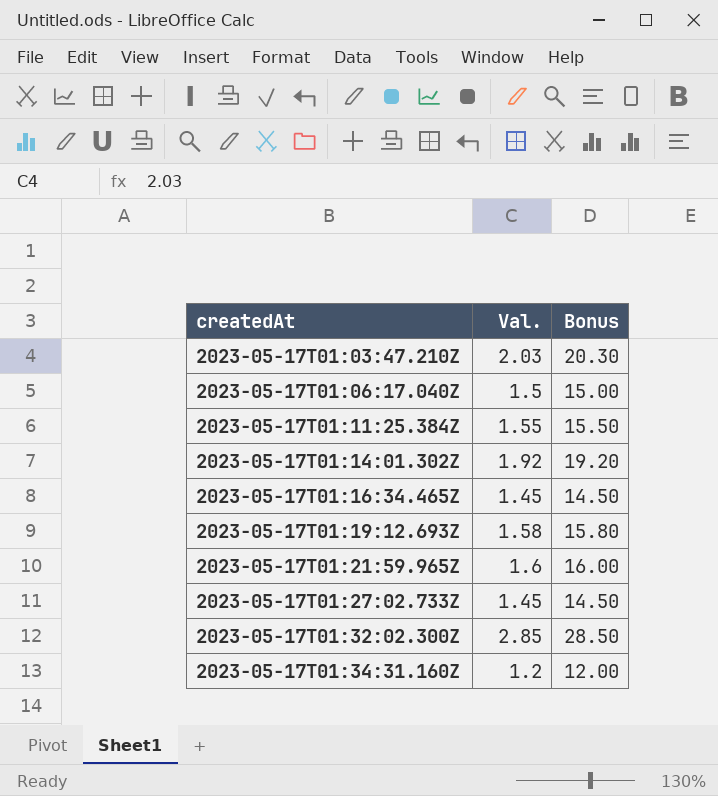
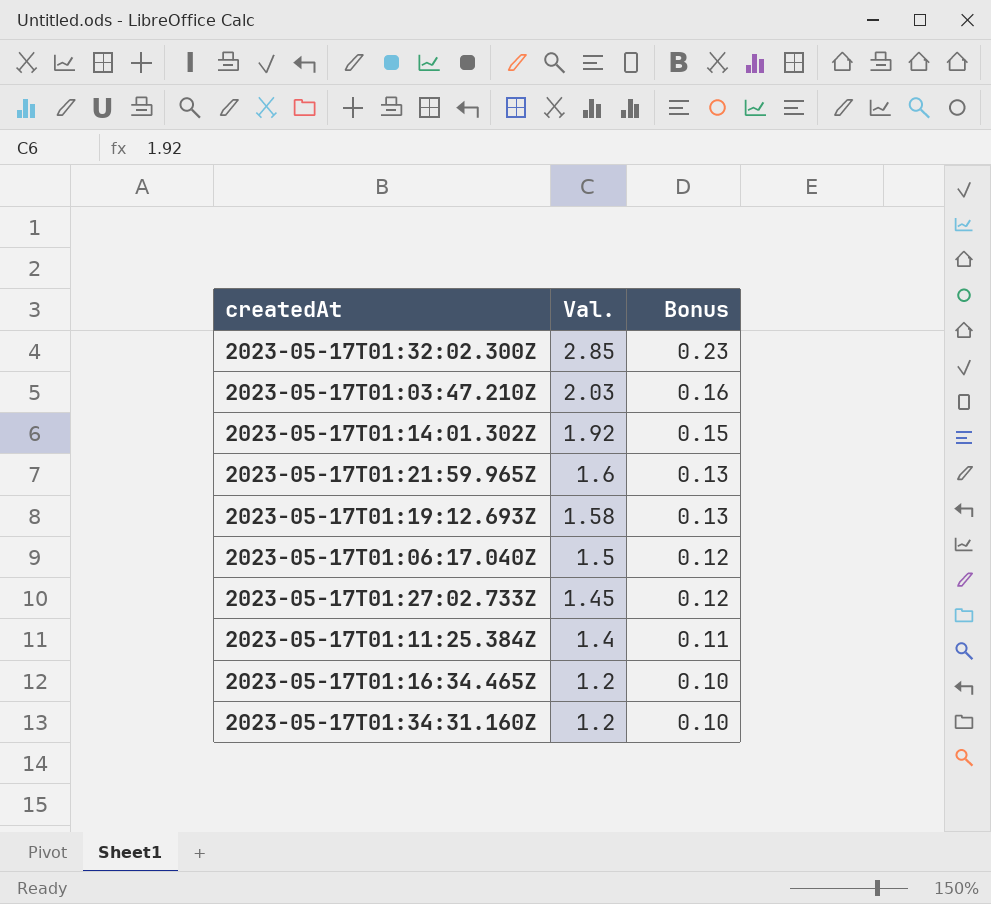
row order: createdAt ascending -> Val. descending
column Bonus | formula: [Val.] * 10 -> [Val.] * 0.08
2023-05-17T01:11:25.384Z | Val.: 1.55 -> 1.4
2023-05-17T01:16:34.465Z | Val.: 1.45 -> 1.2

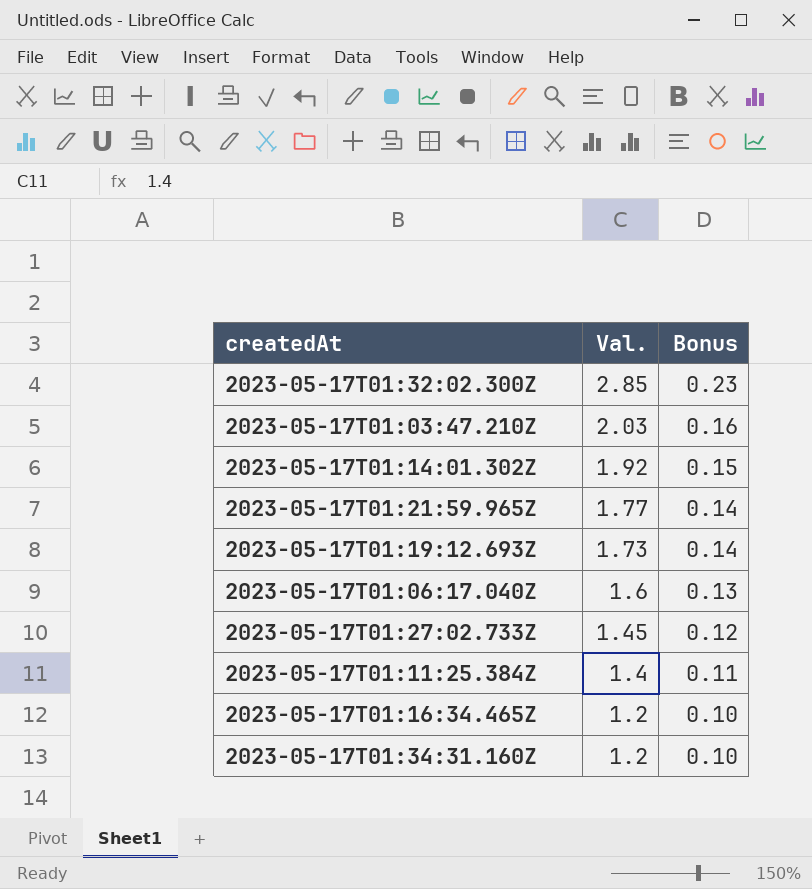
2023-05-17T01:21:59.965Z | Val.: 1.6 -> 1.77
2023-05-17T01:21:59.965Z | Bonus: 0.13 -> 0.14
2023-05-17T01:19:12.693Z | Val.: 1.58 -> 1.73
2023-05-17T01:19:12.693Z | Bonus: 0.13 -> 0.14
2023-05-17T01:06:17.040Z | Val.: 1.5 -> 1.6
2023-05-17T01:06:17.040Z | Bonus: 0.12 -> 0.13

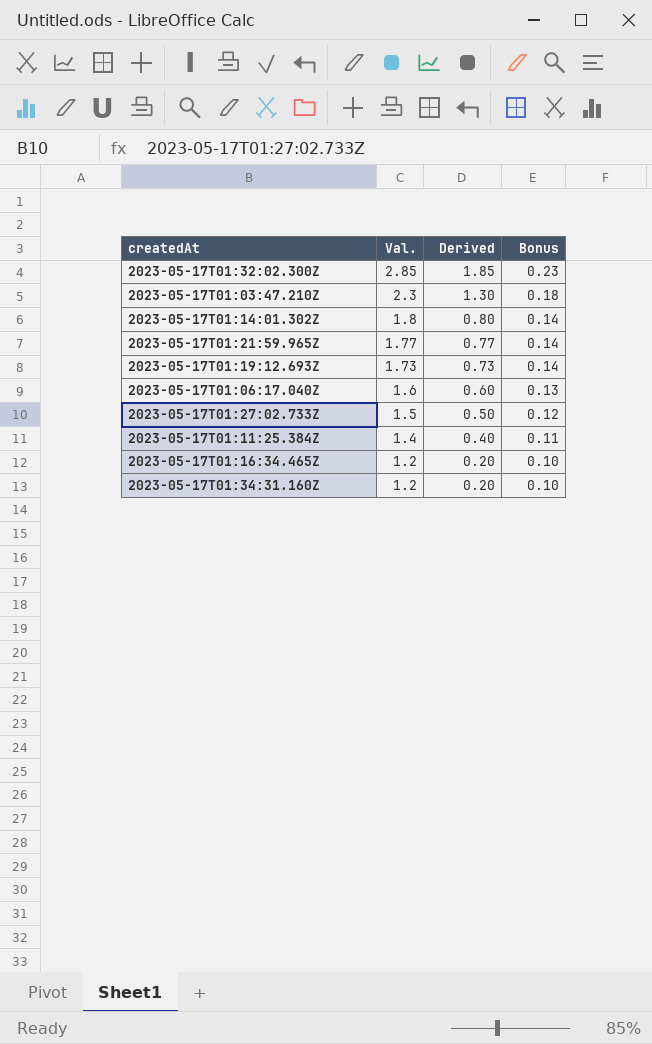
column Derived | formula: none -> [Val.] - 1
2023-05-17T01:03:47.210Z | Val.: 2.03 -> 2.3
2023-05-17T01:03:47.210Z | Bonus: 0.16 -> 0.18
2023-05-17T01:14:01.302Z | Val.: 1.92 -> 1.8
2023-05-17T01:14:01.302Z | Bonus: 0.15 -> 0.14
2023-05-17T01:27:02.733Z | Val.: 1.45 -> 1.5

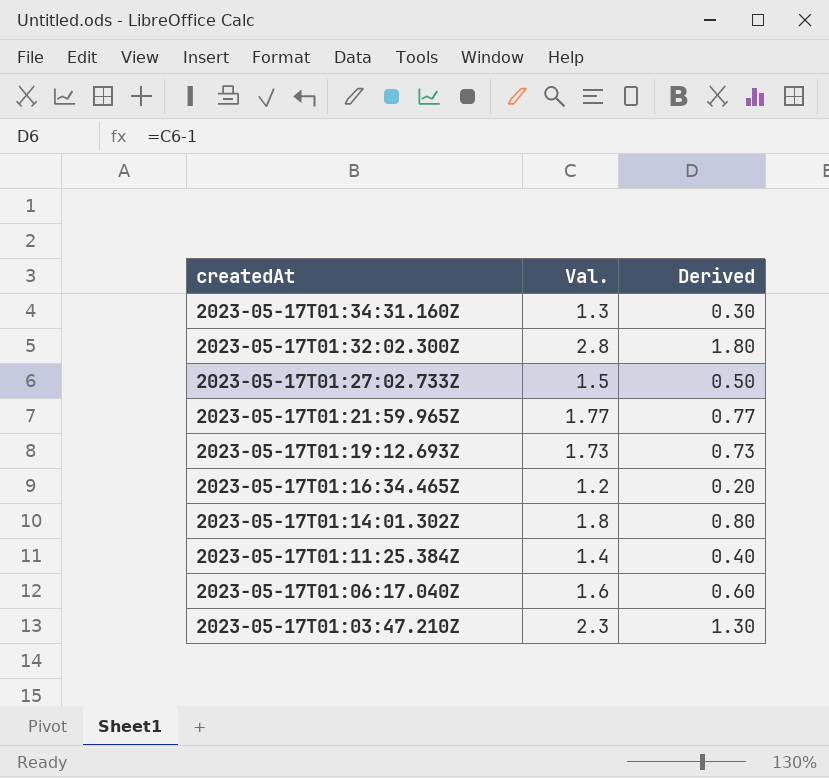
row order: Val. descending -> createdAt descending
column Bonus | formula: [Val.] * 0.08 -> none
2023-05-17T01:34:31.160Z | Val.: 1.2 -> 1.3
2023-05-17T01:34:31.160Z | Derived: 0.20 -> 0.30
2023-05-17T01:32:02.300Z | Val.: 2.85 -> 2.8
2023-05-17T01:32:02.300Z | Derived: 1.85 -> 1.80

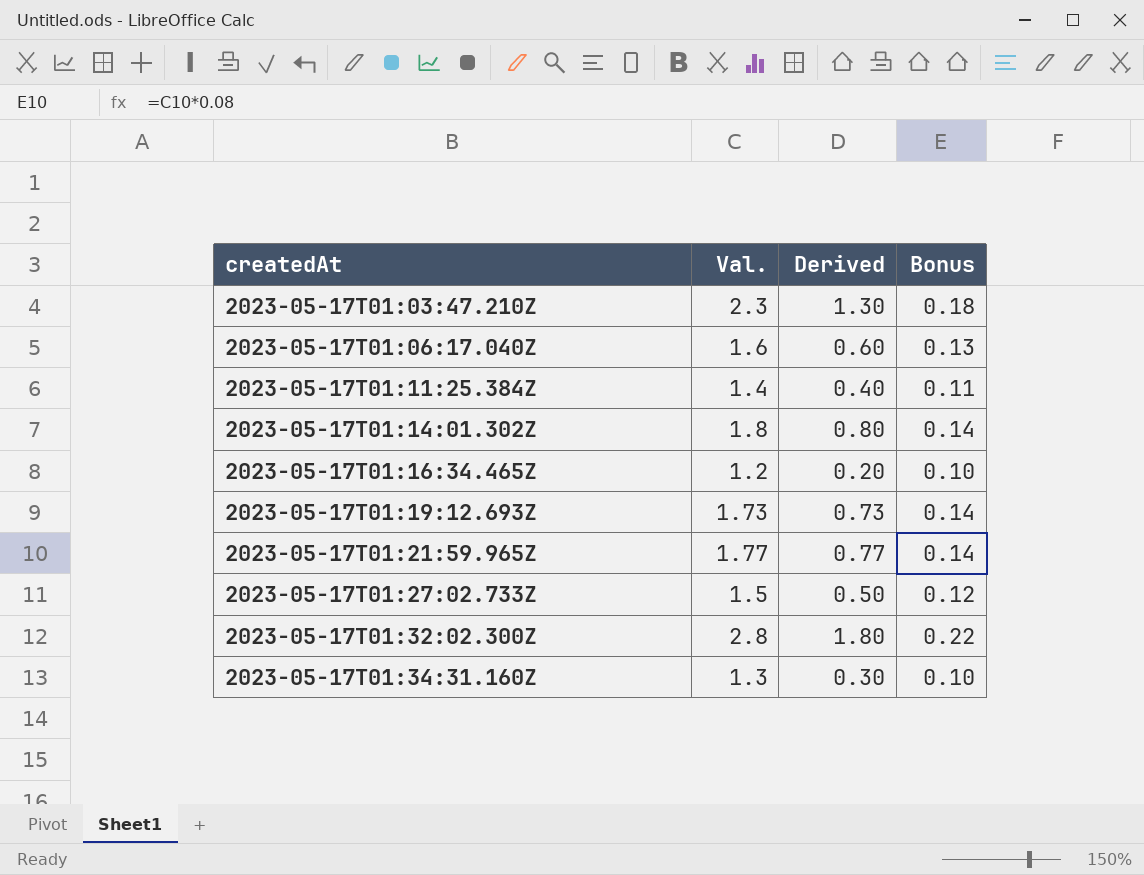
row order: createdAt descending -> createdAt ascending
column Bonus | formula: none -> [Val.] * 0.08

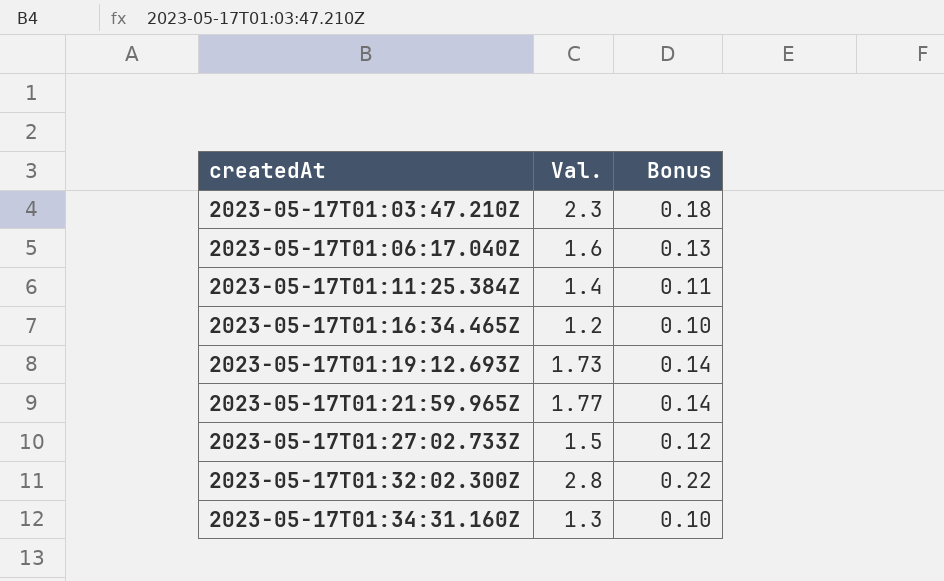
column Derived | formula: [Val.] - 1 -> none
row 2023-05-17T01:14:01.302Z: 1.8 | 0.80 | 0.14 -> none

